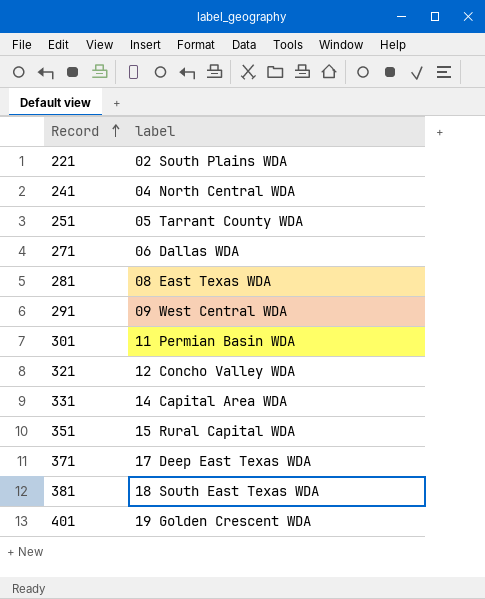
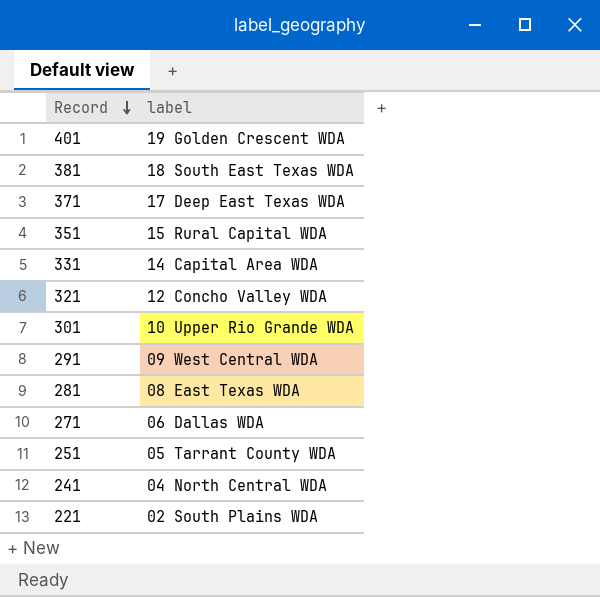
row order: Record ascending -> Record descending
301 | label: 11 Permian Basin WDA -> 10 Upper Rio Grande WDA

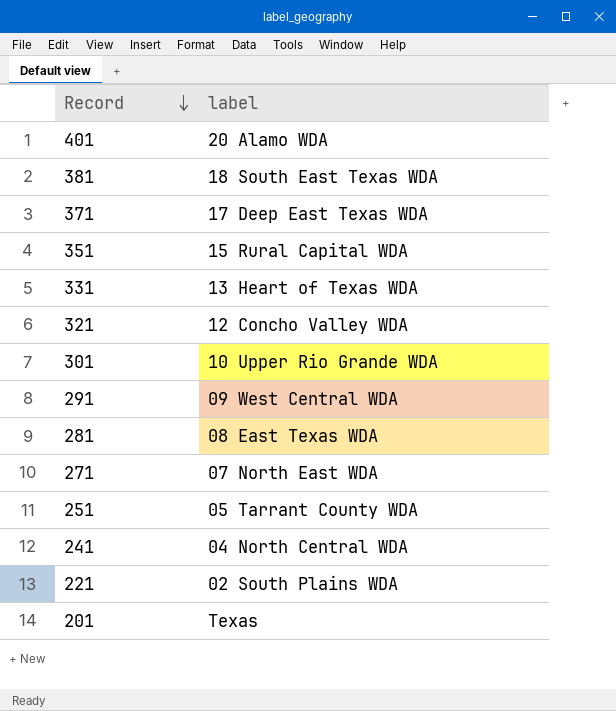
401 | label: 19 Golden Crescent WDA -> 20 Alamo WDA
331 | label: 14 Capital Area WDA -> 13 Heart of Texas WDA
271 | label: 06 Dallas WDA -> 07 North East WDA
row 201: none -> Texas

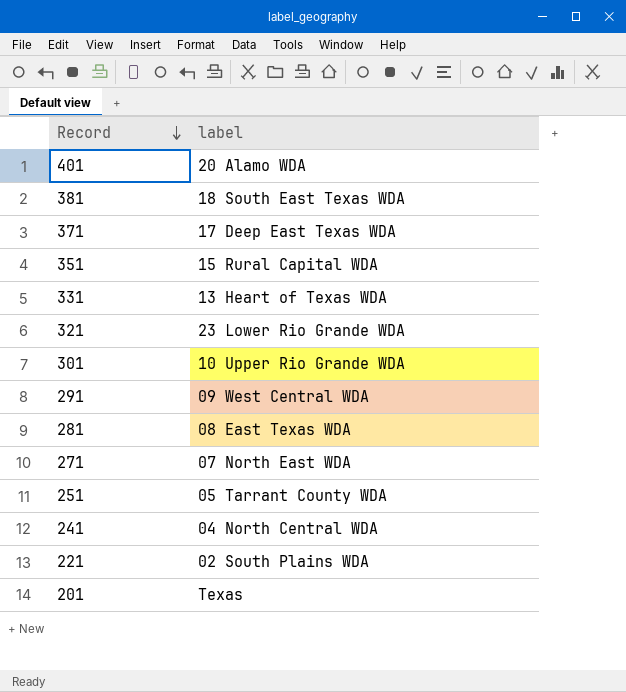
321 | label: 12 Concho Valley WDA -> 23 Lower Rio Grande WDA

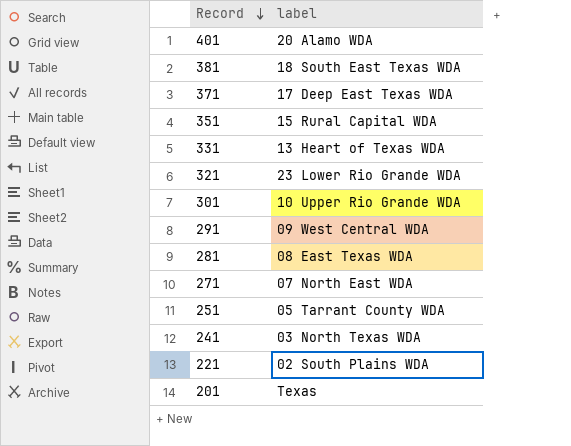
241 | label: 04 North Central WDA -> 03 North Texas WDA

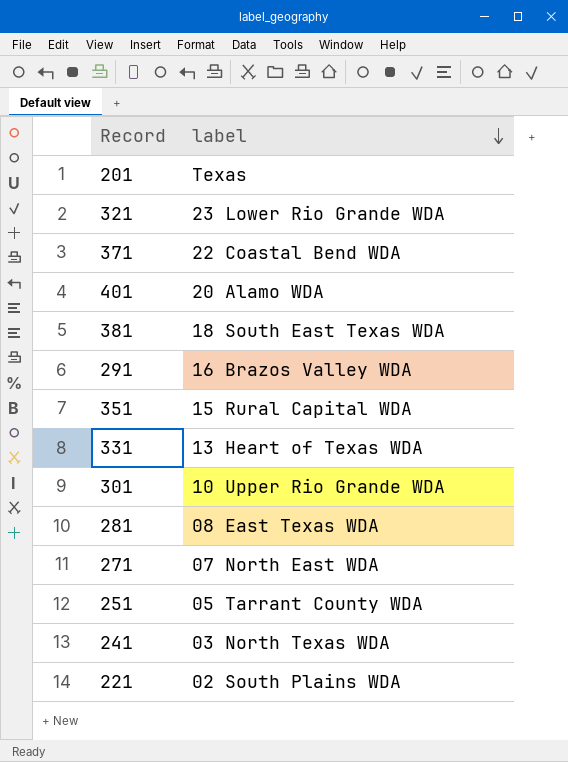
row order: Record descending -> label descending
371 | label: 17 Deep East Texas WDA -> 22 Coastal Bend WDA
291 | label: 09 West Central WDA -> 16 Brazos Valley WDA

